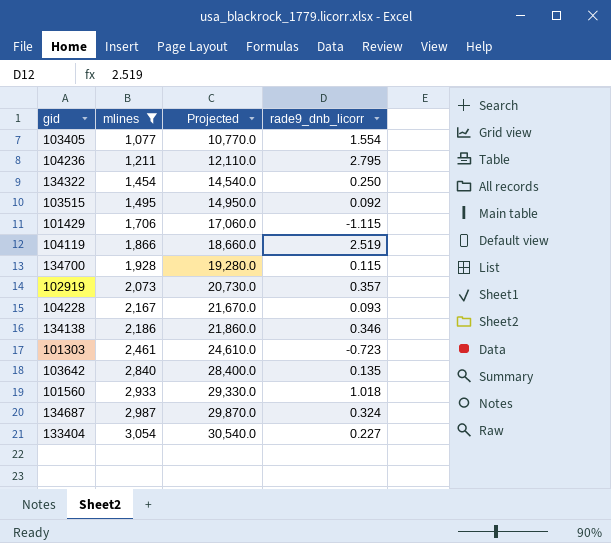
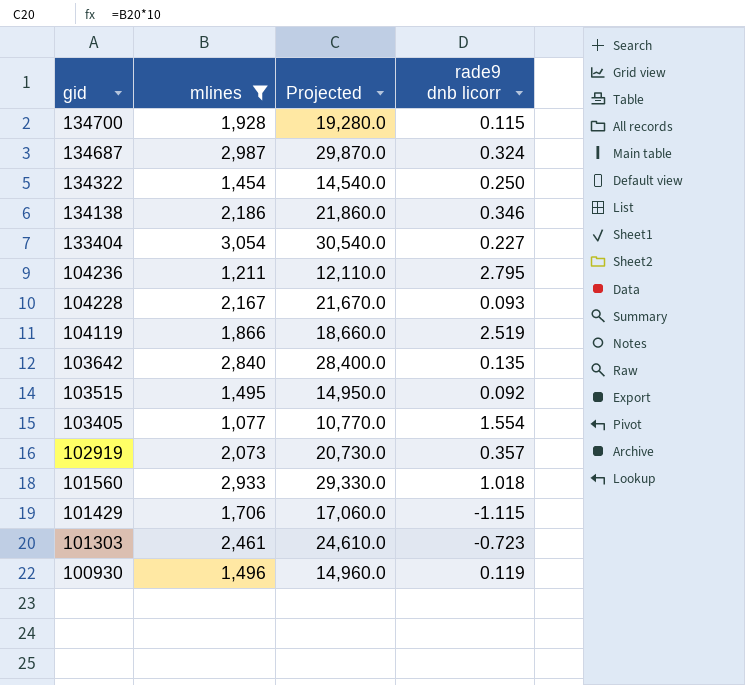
row order: mlines ascending -> gid descending
column name: rade9_dnb_licorr -> rade9 dnb licorr
row 100930: none -> 1,496 | 14,960.0 | 0.119

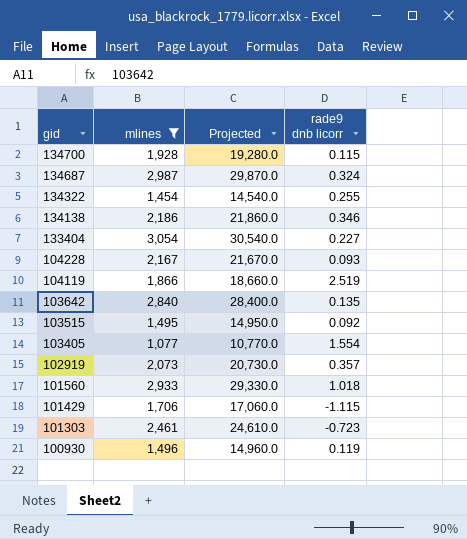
row 104236: 1,211 | 12,110.0 | 2.795 -> none
134322 | rade9 dnb licorr: 0.250 -> 0.255

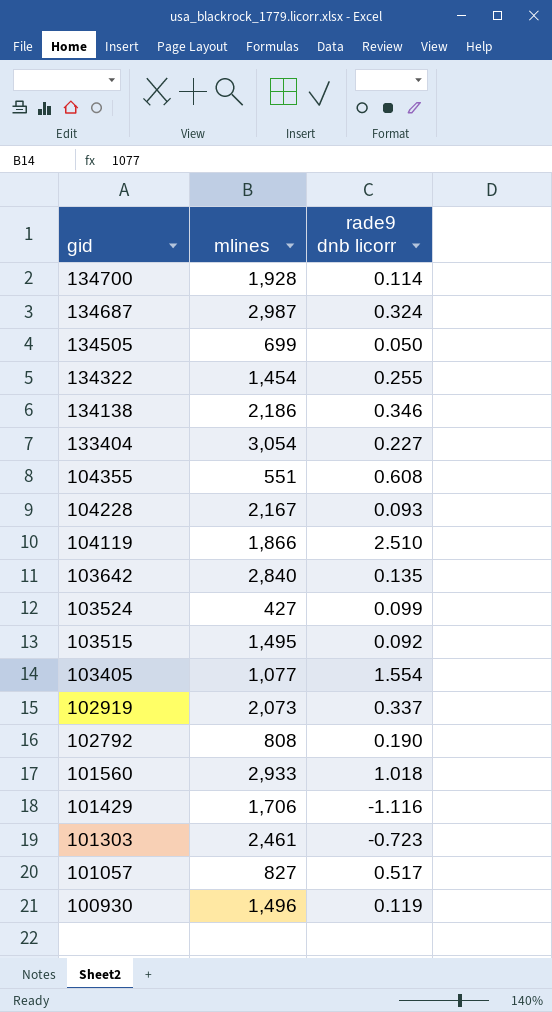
filter: mlines >= 1,077 -> none
column Projected | formula: [mlines] * 10 -> none
134700 | rade9 dnb licorr: 0.115 -> 0.114
104119 | rade9 dnb licorr: 2.519 -> 2.510
102919 | rade9 dnb licorr: 0.357 -> 0.337
101429 | rade9 dnb licorr: -1.115 -> -1.116

